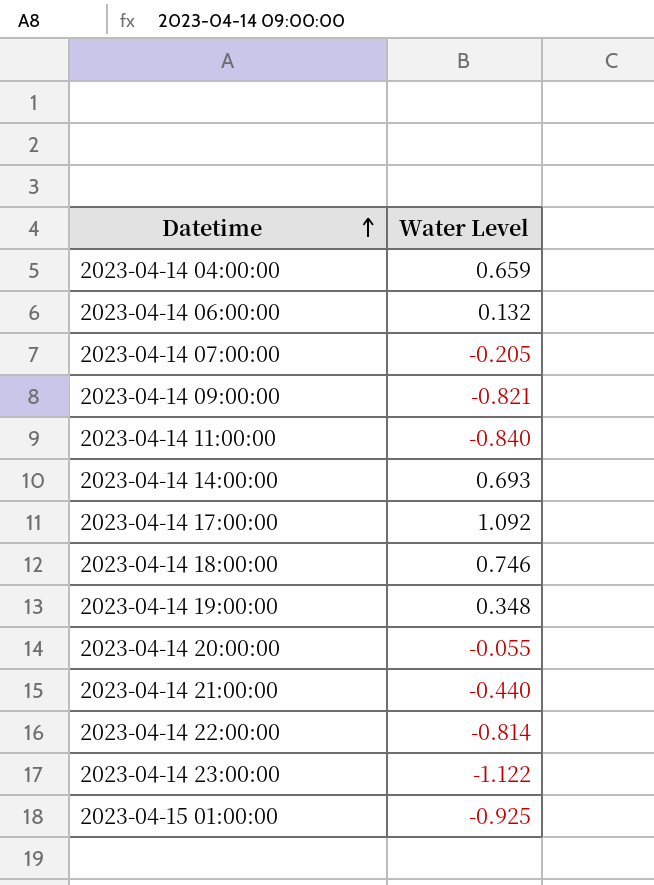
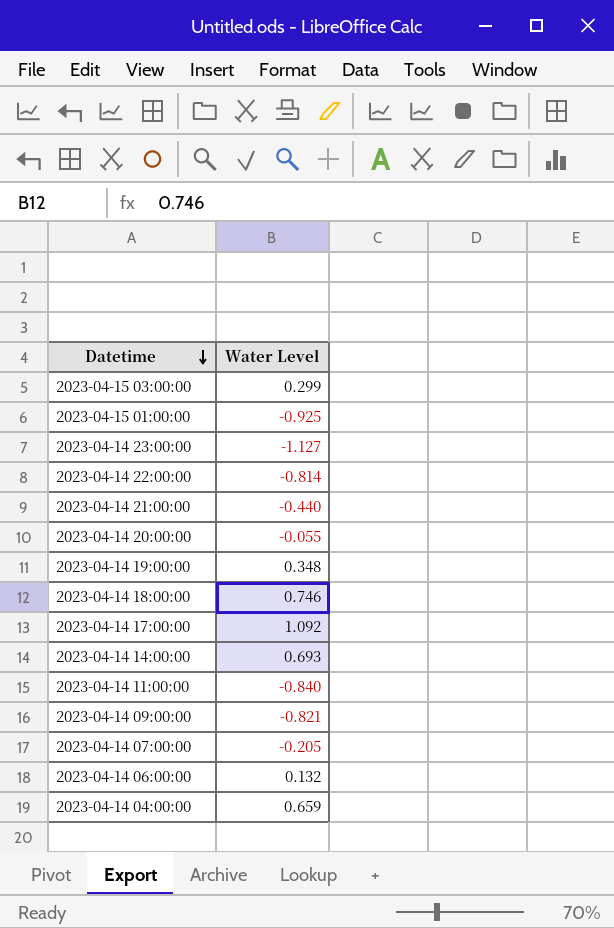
row order: Datetime ascending -> Datetime descending
row 2023-04-15 03:00:00: none -> 0.299
2023-04-14 23:00:00 | Water Level: -1.122 -> -1.127

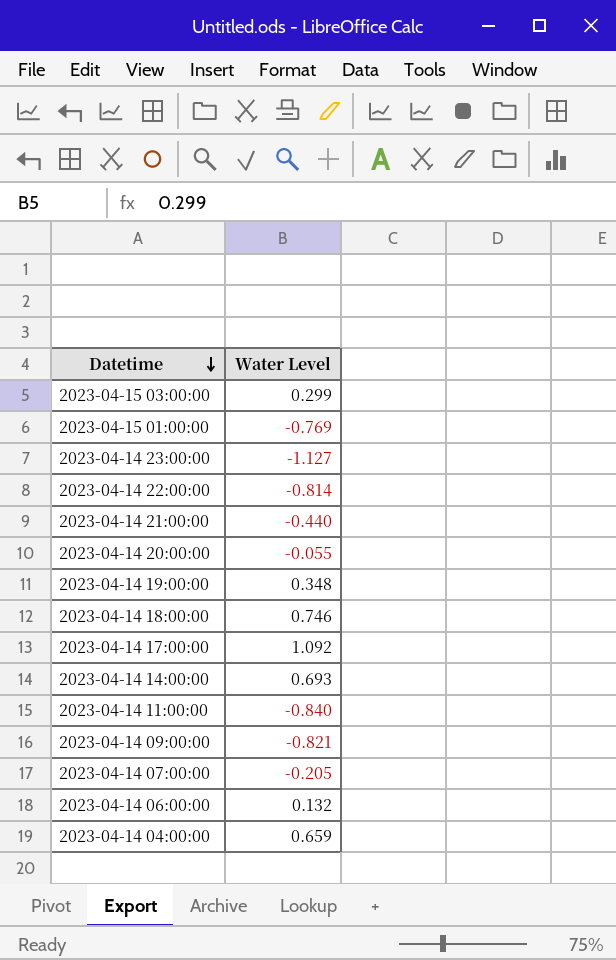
2023-04-15 01:00:00 | Water Level: -0.925 -> -0.769

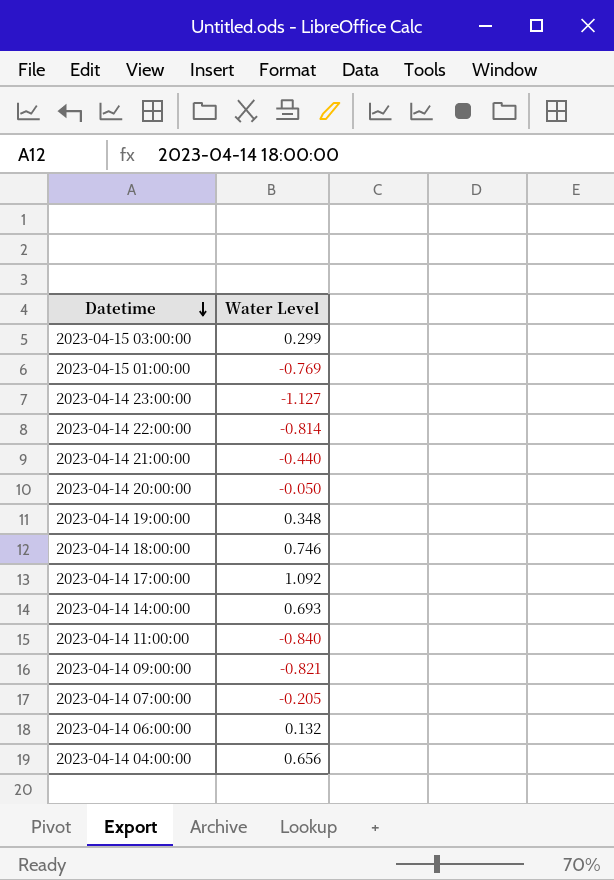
2023-04-14 20:00:00 | Water Level: -0.055 -> -0.050
2023-04-14 04:00:00 | Water Level: 0.659 -> 0.656

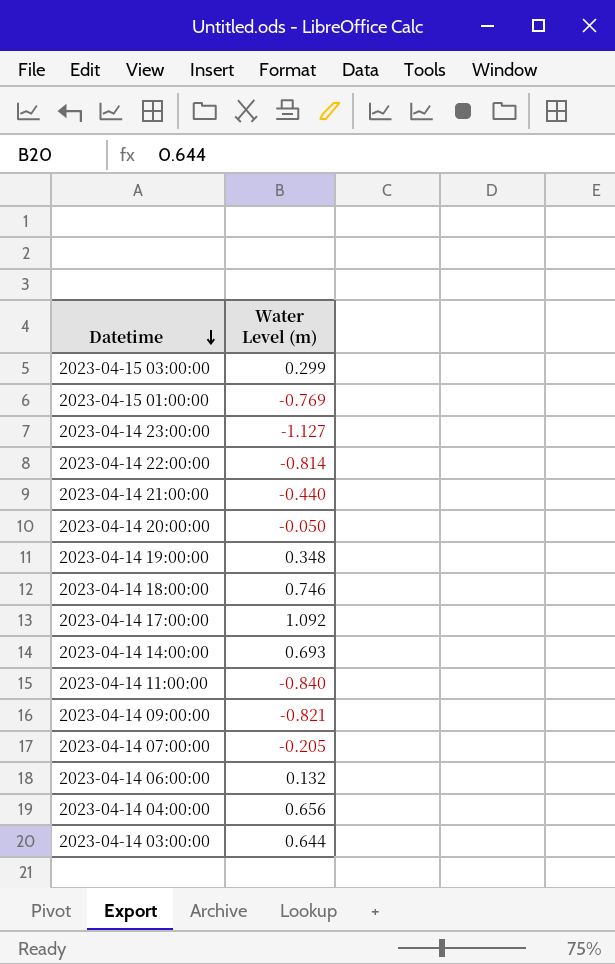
column name: Water Level -> Water Level (m)
row 2023-04-14 03:00:00: none -> 0.644

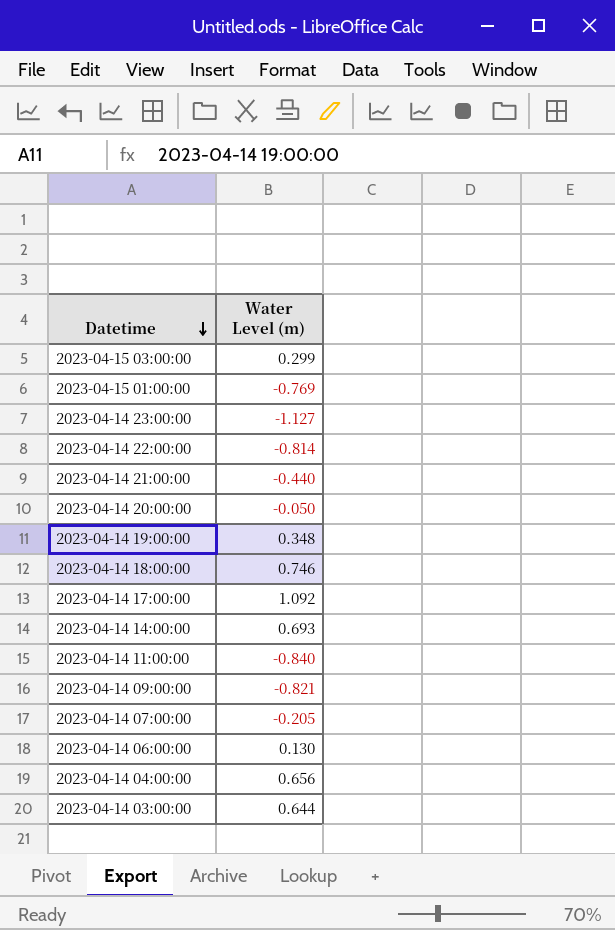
2023-04-14 06:00:00 | Water Level (m): 0.132 -> 0.130

